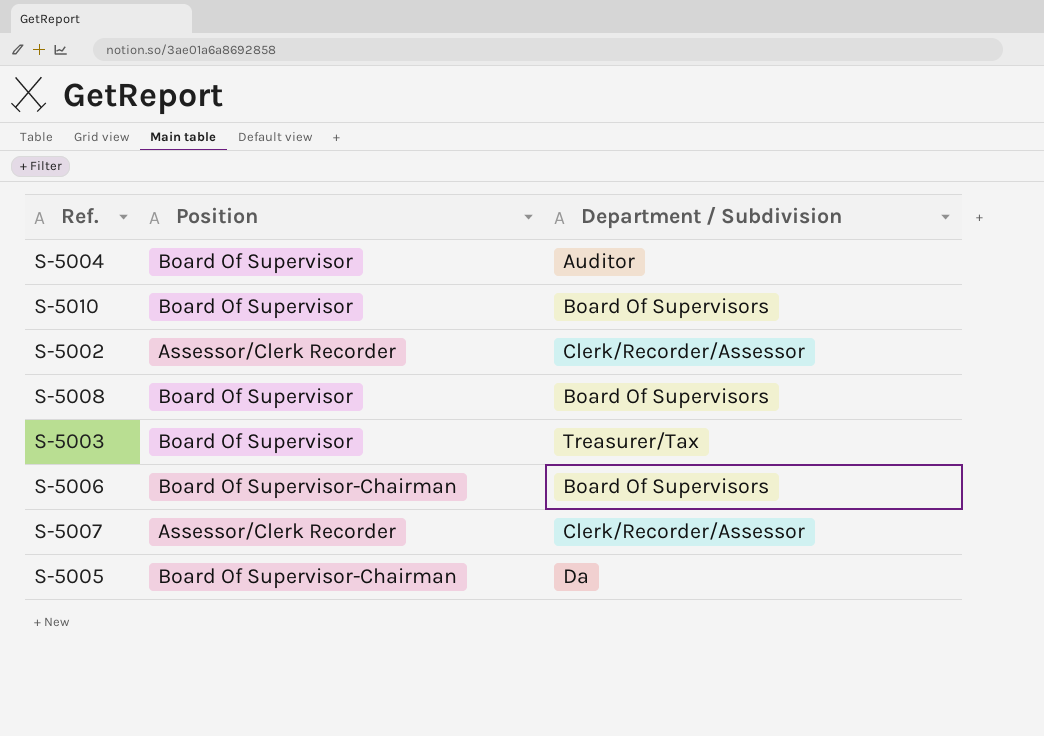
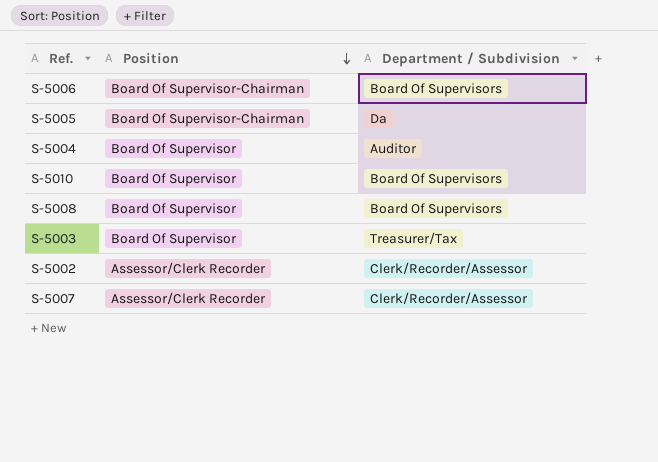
row order: none -> Position descending

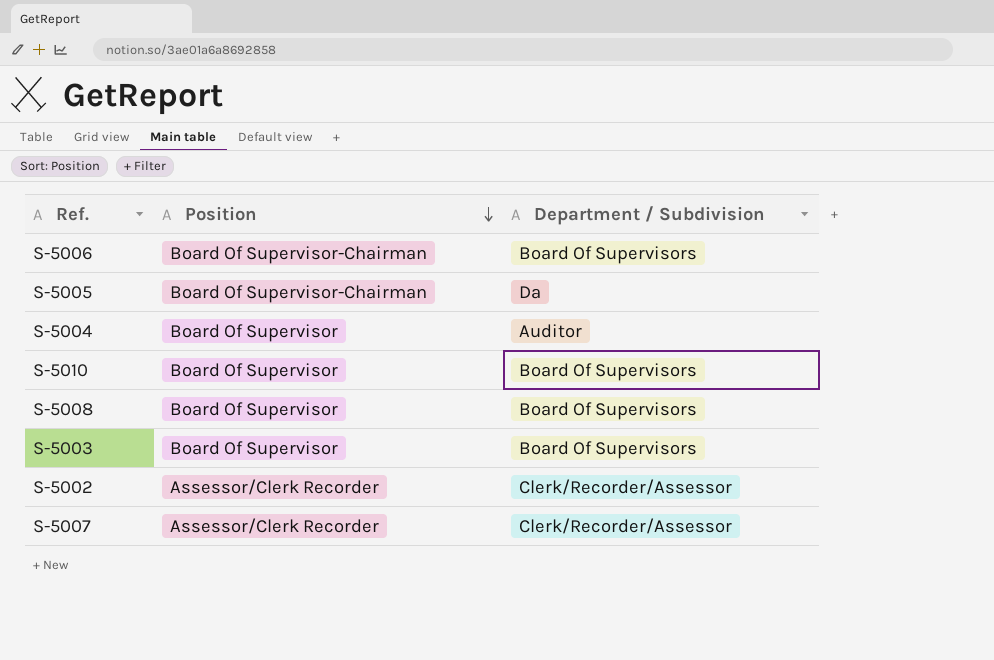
S-5003 | Department / Subdivision: Treasurer/Tax -> Board Of Supervisors

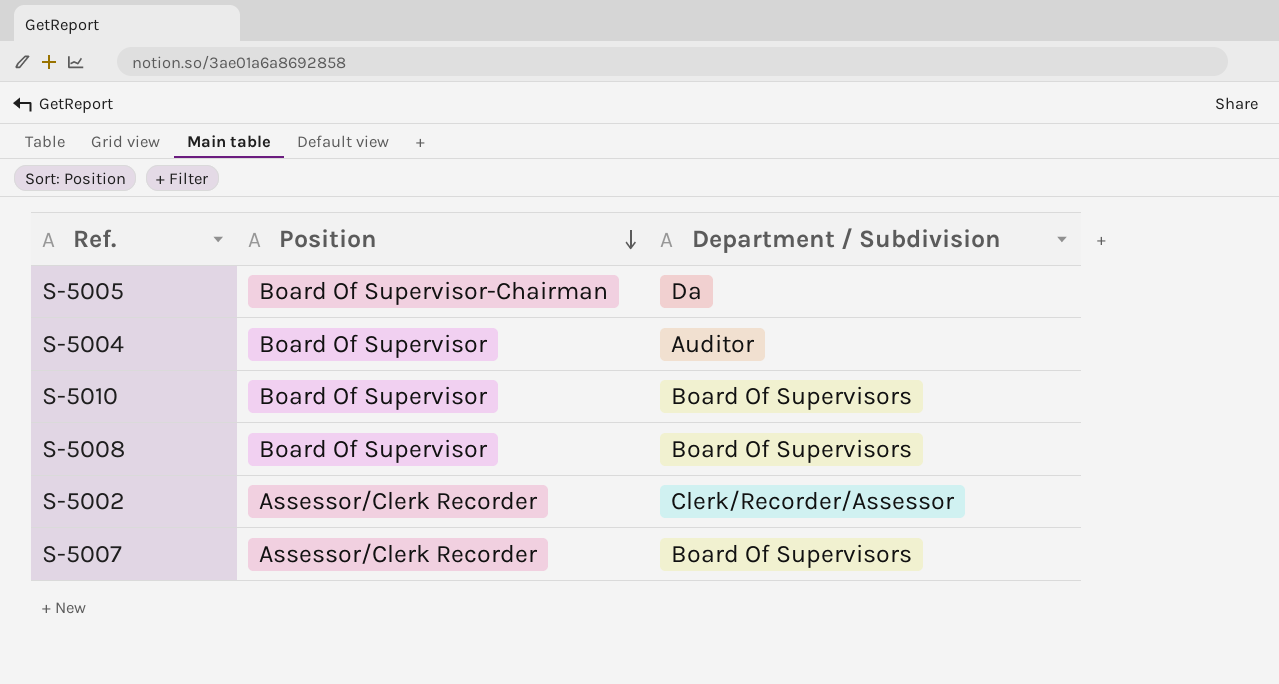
row S-5006: Board Of Supervisor-Chairman | Board Of Supervisors -> none
row S-5003: Board Of Supervisor | Board Of Supervisors -> none
S-5007 | Department / Subdivision: Clerk/Recorder/Assessor -> Board Of Supervisors

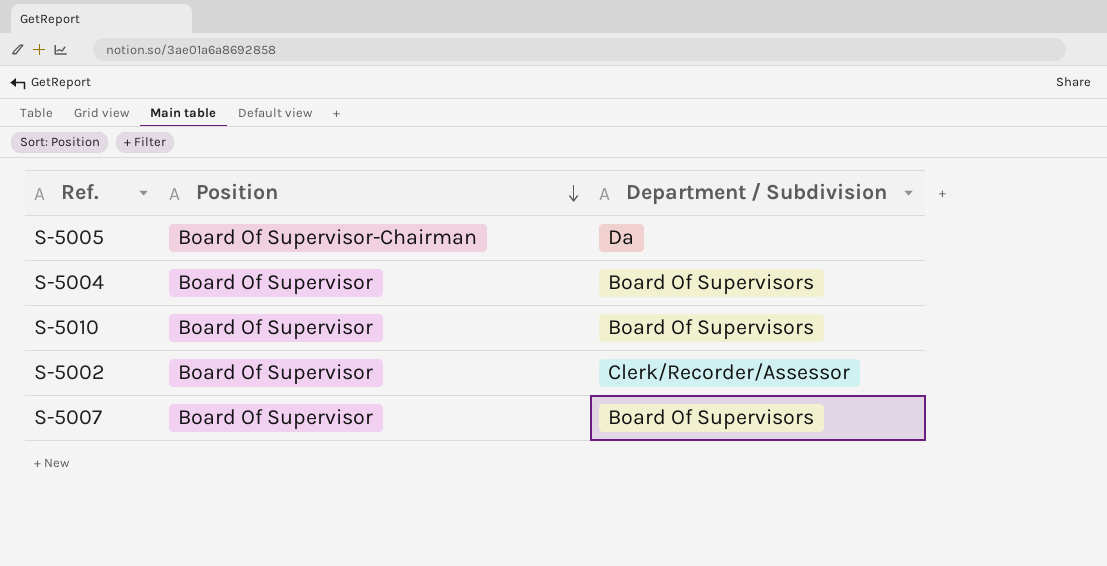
row S-5008: Board Of Supervisor | Board Of Supervisors -> none
S-5004 | Department / Subdivision: Auditor -> Board Of Supervisors
S-5002 | Position: Assessor/Clerk Recorder -> Board Of Supervisor
S-5007 | Position: Assessor/Clerk Recorder -> Board Of Supervisor

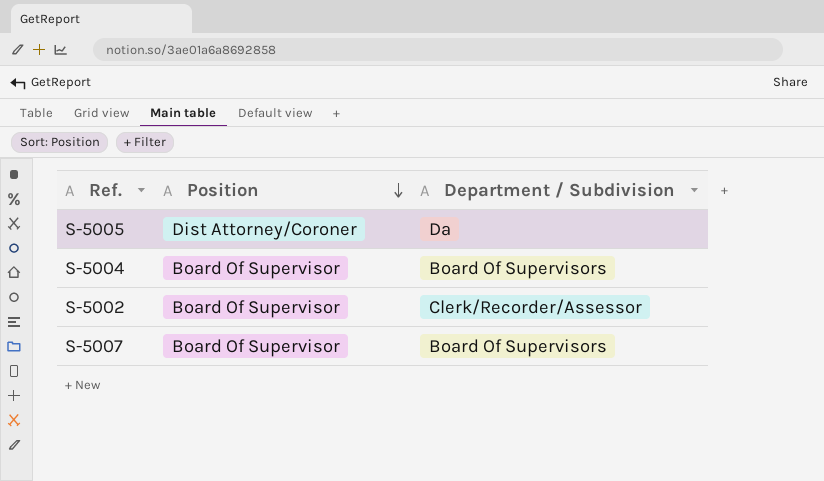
row S-5010: Board Of Supervisor | Board Of Supervisors -> none
S-5005 | Position: Board Of Supervisor-Chairman -> Dist Attorney/Coroner

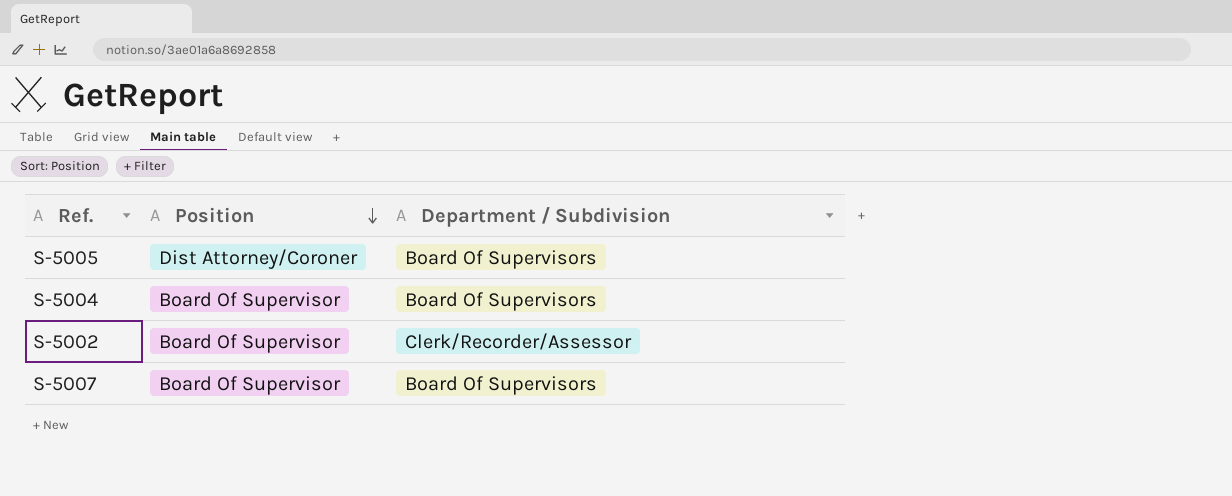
S-5005 | Department / Subdivision: Da -> Board Of Supervisors

